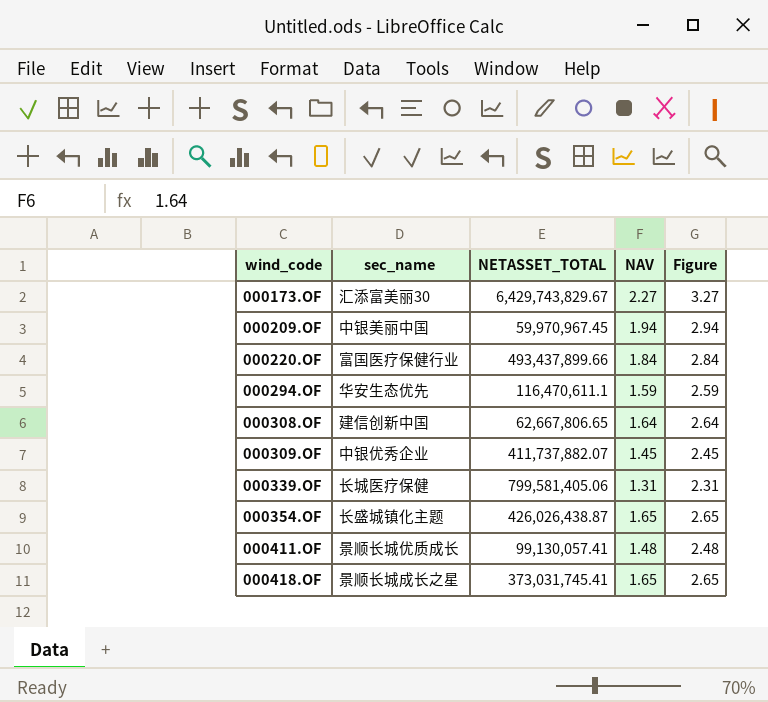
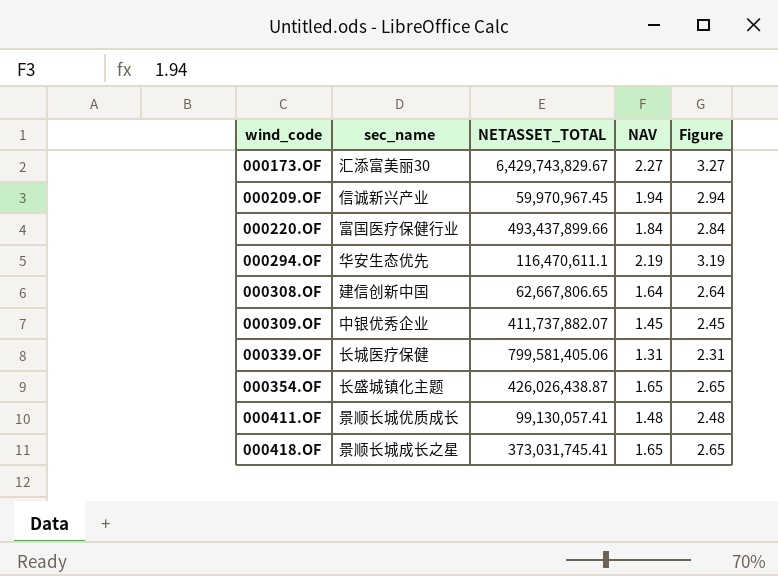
000209.OF | sec_name: 中银美丽中国 -> 信诚新兴产业
000294.OF | NAV: 1.59 -> 2.19
000294.OF | Figure: 2.59 -> 3.19

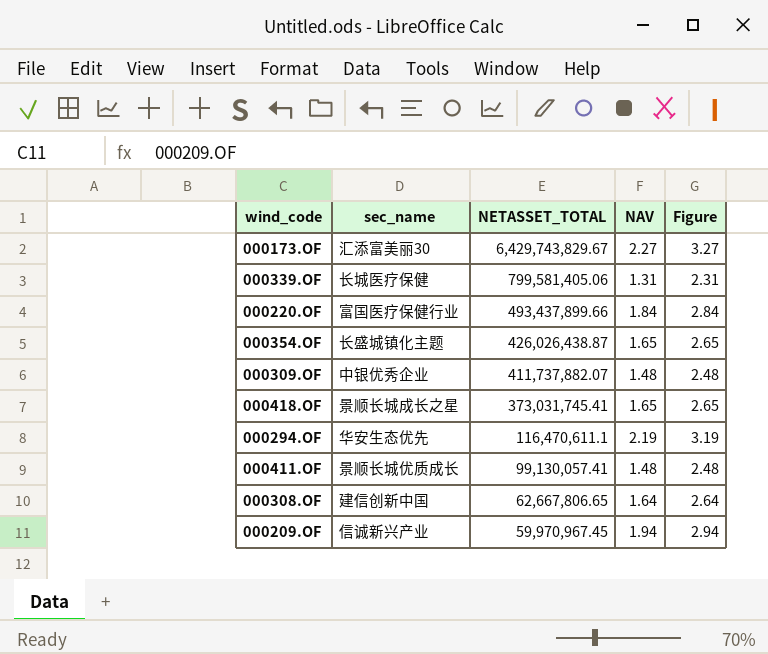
row order: wind_code ascending -> NETASSET_TOTAL descending
000309.OF | NAV: 1.45 -> 1.48
000309.OF | Figure: 2.45 -> 2.48

